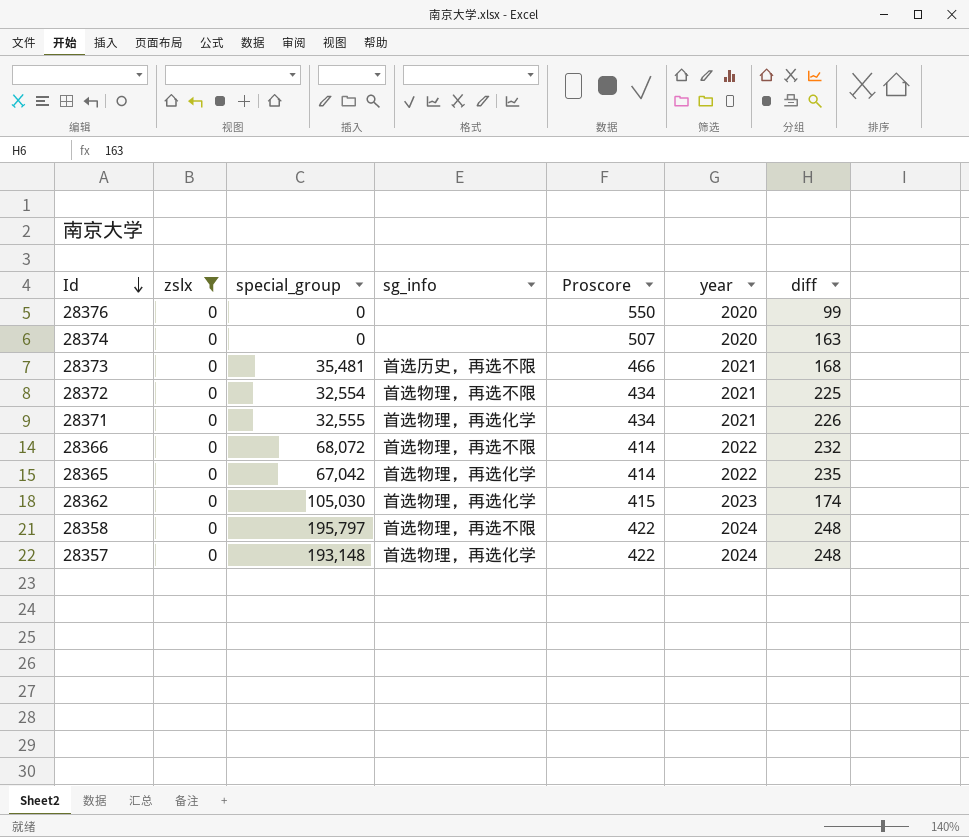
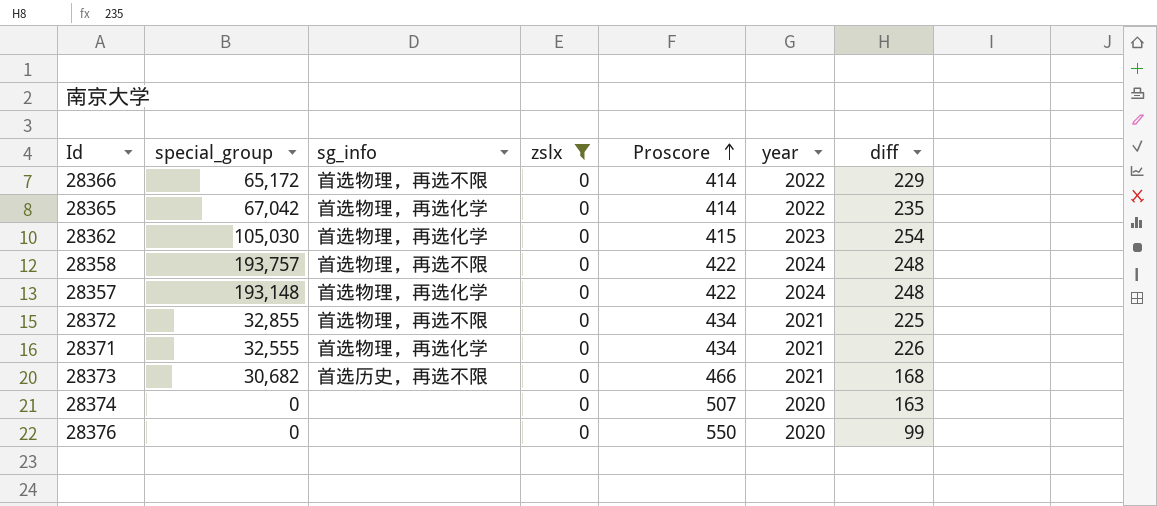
row order: Id descending -> Proscore ascending
column zslx | position: 2 -> 4
28366 | special_group: 68,072 -> 65,172
28366 | diff: 232 -> 229
28362 | diff: 174 -> 254
28358 | special_group: 195,797 -> 193,757
28372 | special_group: 32,554 -> 32,855
28373 | special_group: 35,481 -> 30,682

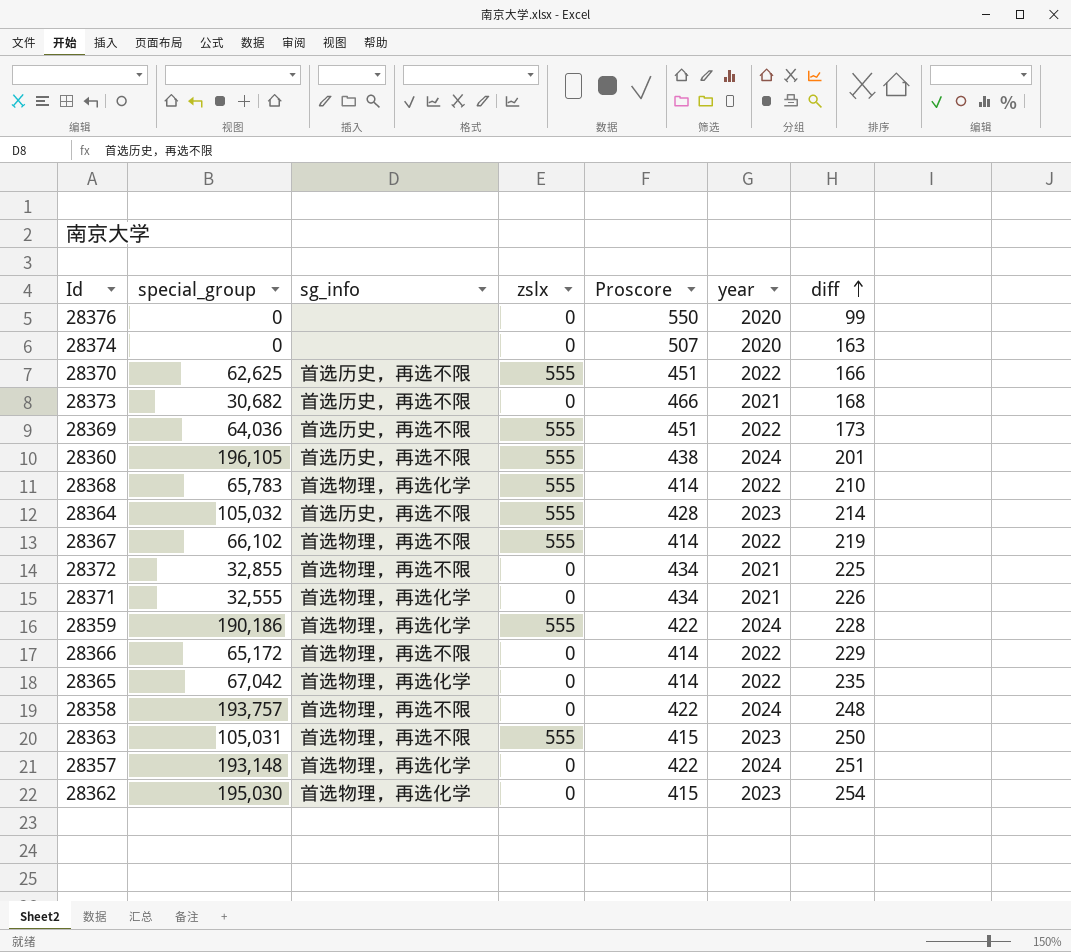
filter: zslx = 0 -> none
row order: Proscore ascending -> diff ascending
28357 | diff: 248 -> 251
28362 | special_group: 105,030 -> 195,030

